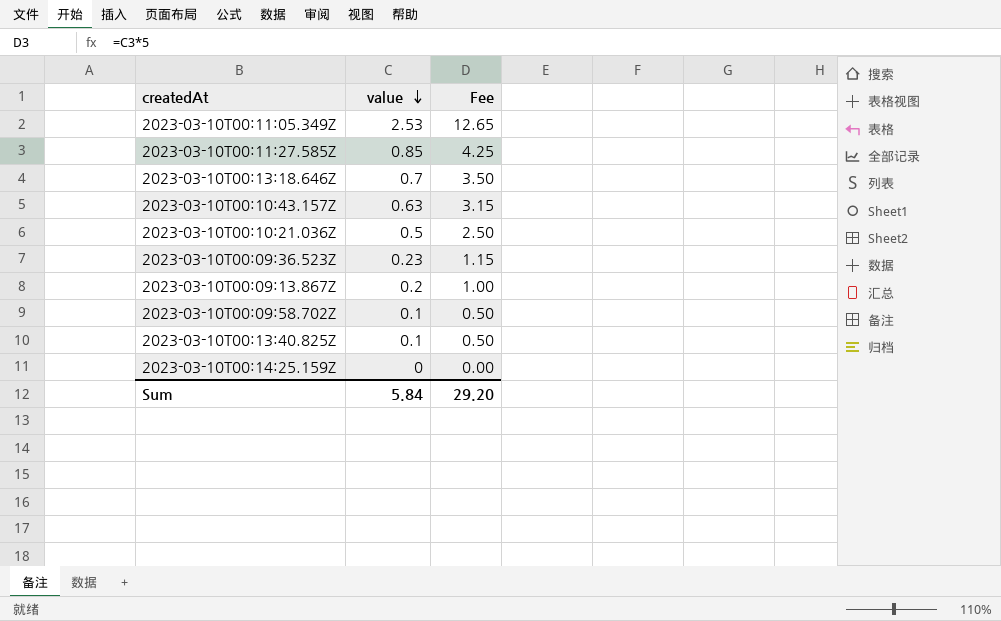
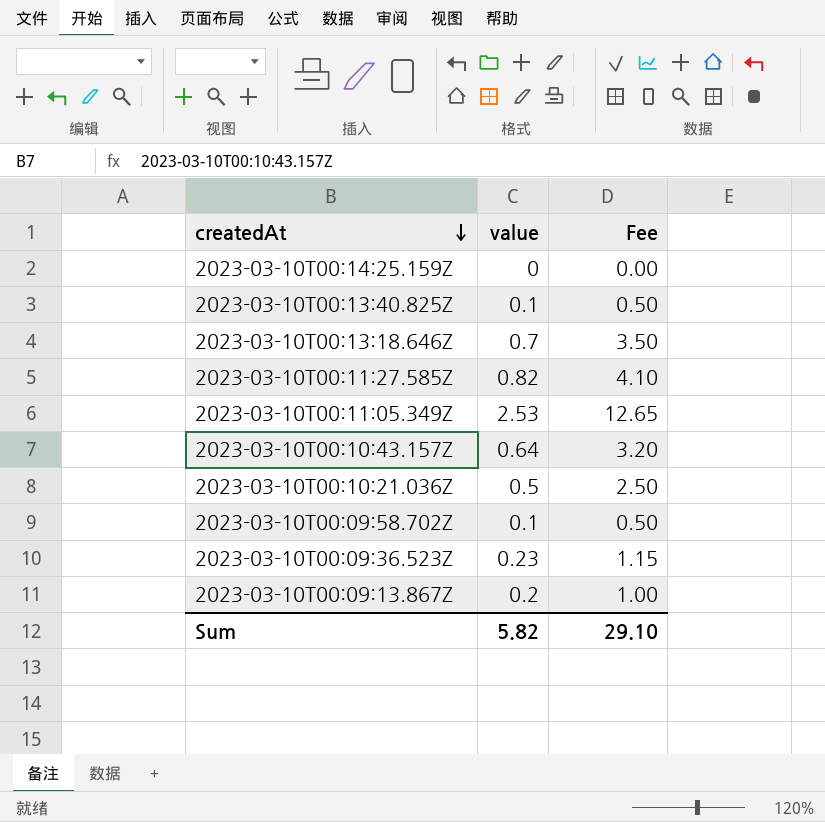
row order: value descending -> createdAt descending
2023-03-10T00:11:27.585Z | value: 0.85 -> 0.82
2023-03-10T00:11:27.585Z | Fee: 4.25 -> 4.10
2023-03-10T00:10:43.157Z | value: 0.63 -> 0.64
2023-03-10T00:10:43.157Z | Fee: 3.15 -> 3.20
Sum | value: 5.84 -> 5.82
Sum | Fee: 29.20 -> 29.10

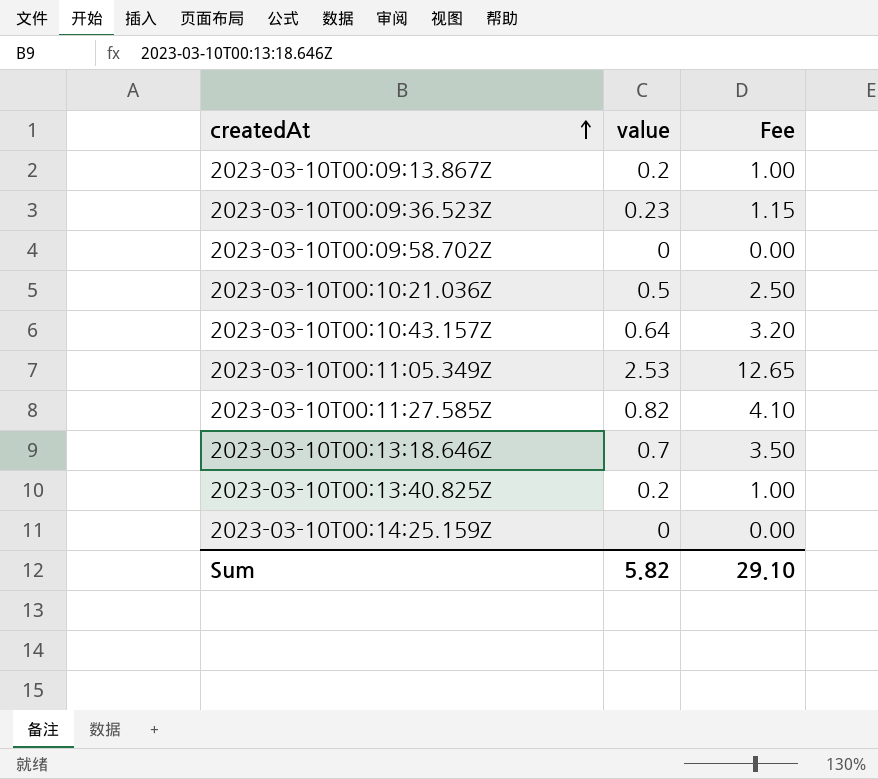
row order: createdAt descending -> createdAt ascending
2023-03-10T00:09:58.702Z | value: 0.1 -> 0
2023-03-10T00:09:58.702Z | Fee: 0.50 -> 0.00
2023-03-10T00:13:40.825Z | value: 0.1 -> 0.2
2023-03-10T00:13:40.825Z | Fee: 0.50 -> 1.00

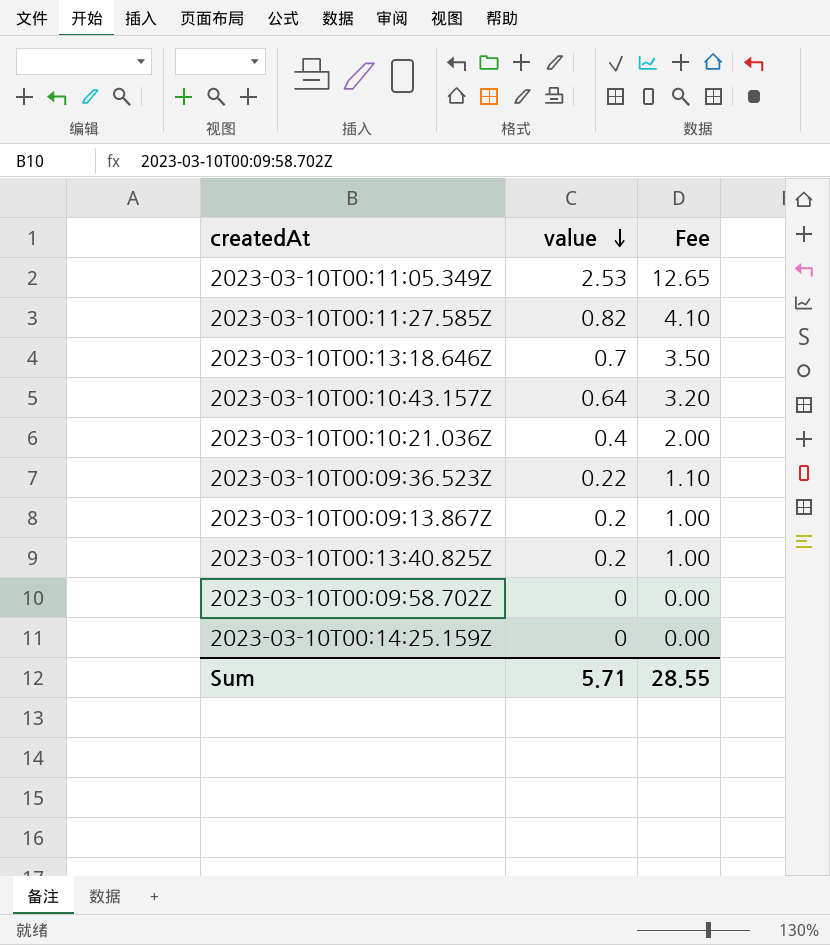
row order: createdAt ascending -> value descending
2023-03-10T00:10:21.036Z | value: 0.5 -> 0.4
2023-03-10T00:10:21.036Z | Fee: 2.50 -> 2.00
2023-03-10T00:09:36.523Z | value: 0.23 -> 0.22
2023-03-10T00:09:36.523Z | Fee: 1.15 -> 1.10
Sum | value: 5.82 -> 5.71
Sum | Fee: 29.10 -> 28.55

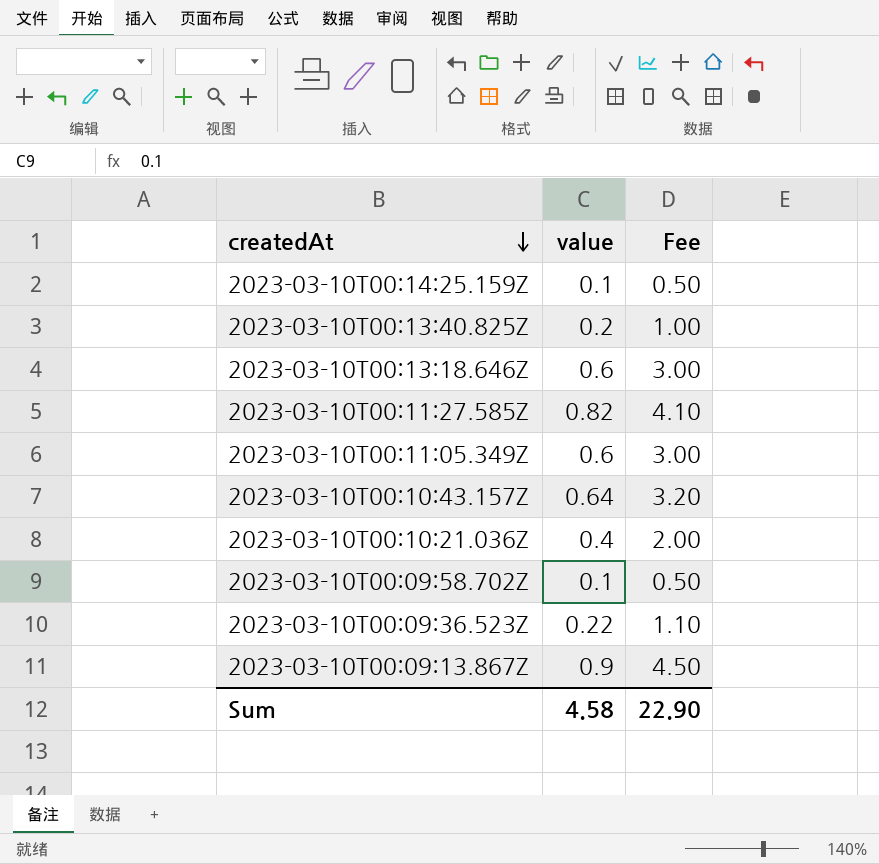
row order: value descending -> createdAt descending
2023-03-10T00:14:25.159Z | value: 0 -> 0.1
2023-03-10T00:14:25.159Z | Fee: 0.00 -> 0.50
2023-03-10T00:13:18.646Z | value: 0.7 -> 0.6
2023-03-10T00:13:18.646Z | Fee: 3.50 -> 3.00
2023-03-10T00:11:05.349Z | value: 2.53 -> 0.6
2023-03-10T00:11:05.349Z | Fee: 12.65 -> 3.00
2023-03-10T00:09:58.702Z | value: 0 -> 0.1
2023-03-10T00:09:58.702Z | Fee: 0.00 -> 0.50
2023-03-10T00:09:13.867Z | value: 0.2 -> 0.9
2023-03-10T00:09:13.867Z | Fee: 1.00 -> 4.50
Sum | value: 5.71 -> 4.58
Sum | Fee: 28.55 -> 22.90

